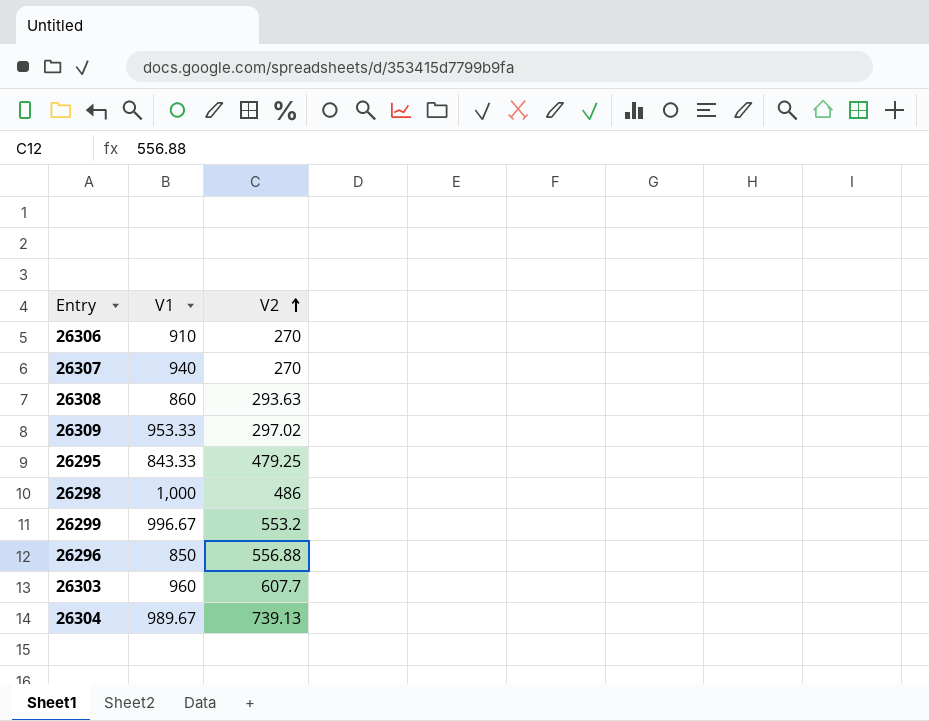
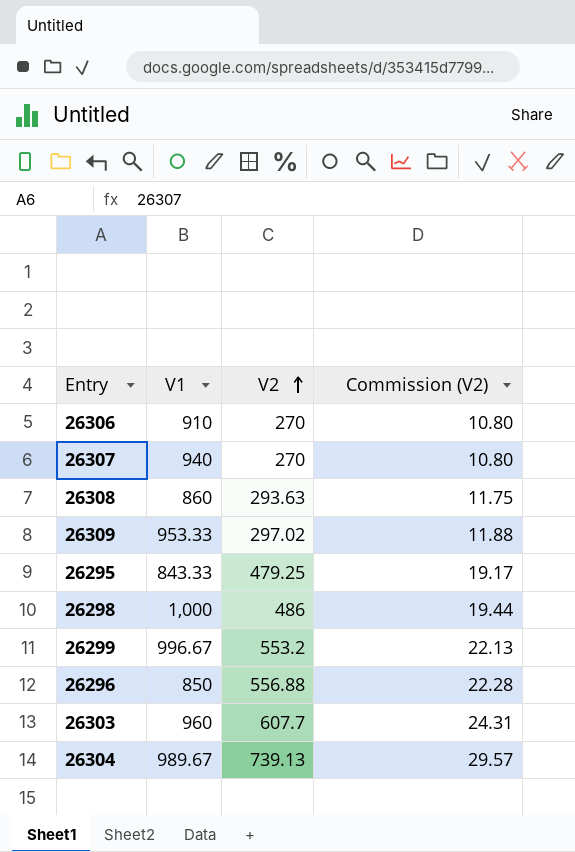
column Commission (V2) | formula: none -> [V2] * 0.04

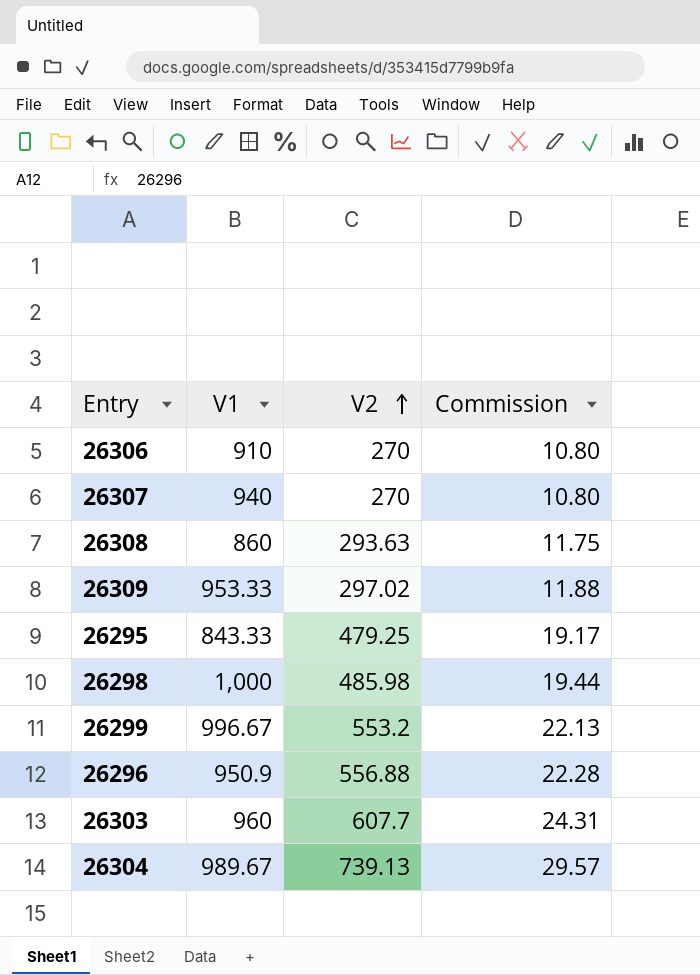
column name: Commission (V2) -> Commission
26298 | V2: 486 -> 485.98
26296 | V1: 850 -> 950.9

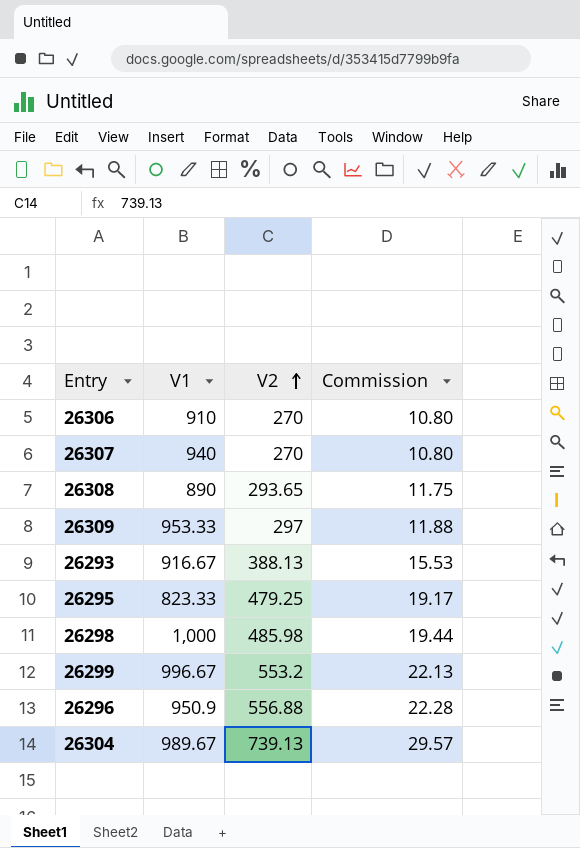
row 26303: 960 | 607.7 | 24.31 -> none
26308 | V1: 860 -> 890
26308 | V2: 293.63 -> 293.65
26309 | V2: 297.02 -> 297
row 26293: none -> 916.67 | 388.13 | 15.53
26295 | V1: 843.33 -> 823.33

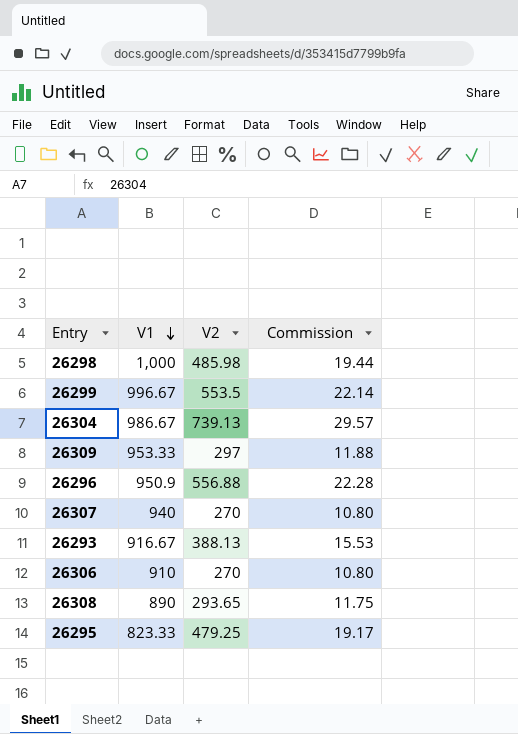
row order: V2 ascending -> V1 descending
26299 | V2: 553.2 -> 553.5
26299 | Commission: 22.13 -> 22.14
26304 | V1: 989.67 -> 986.67

